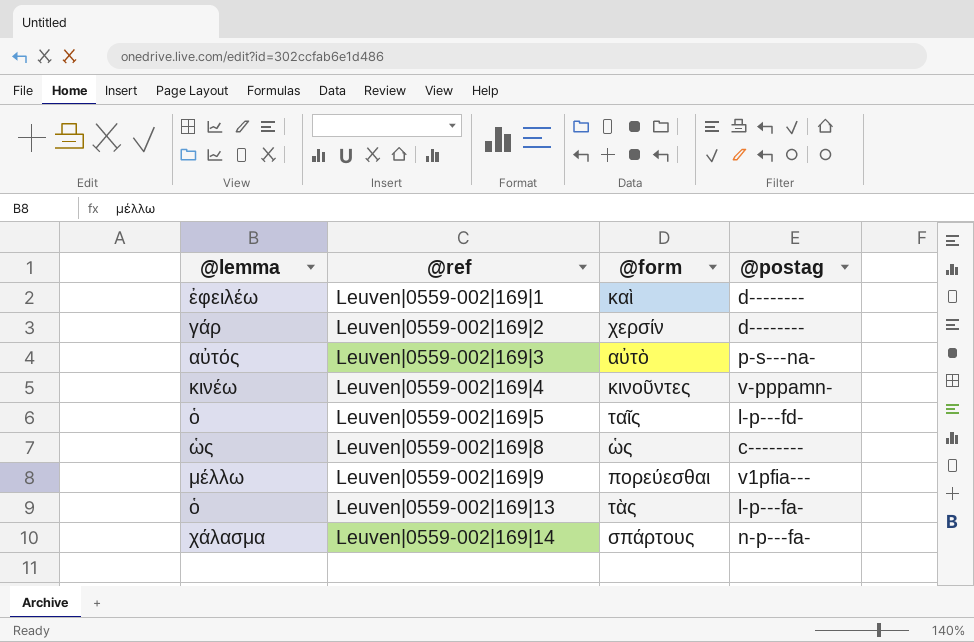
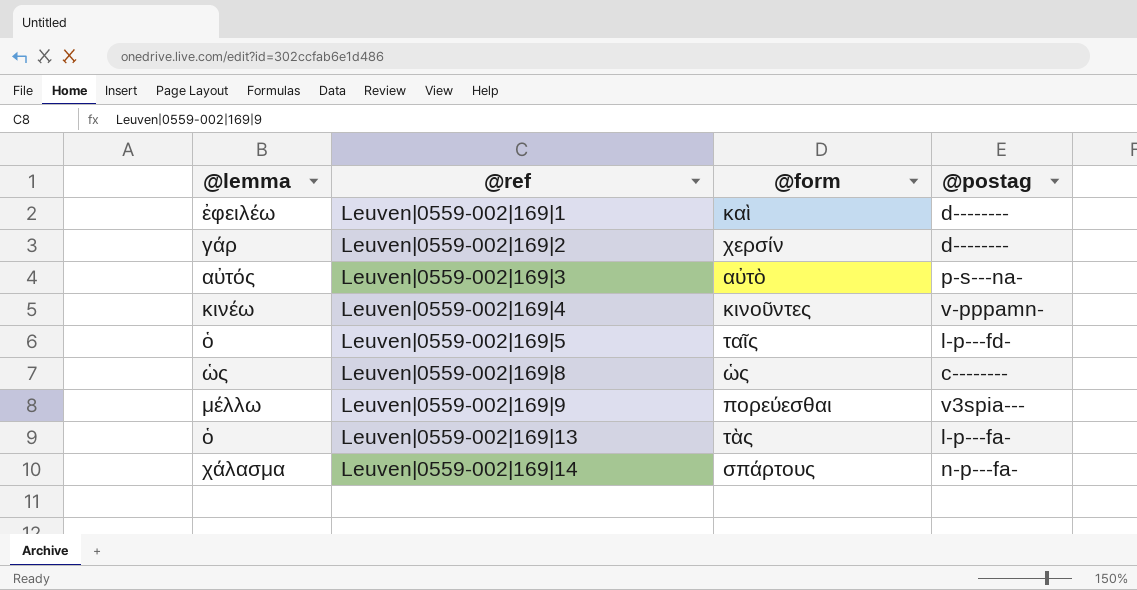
Leuven|0559-002|169|9 | @postag: v1pfia--- -> v3spia---

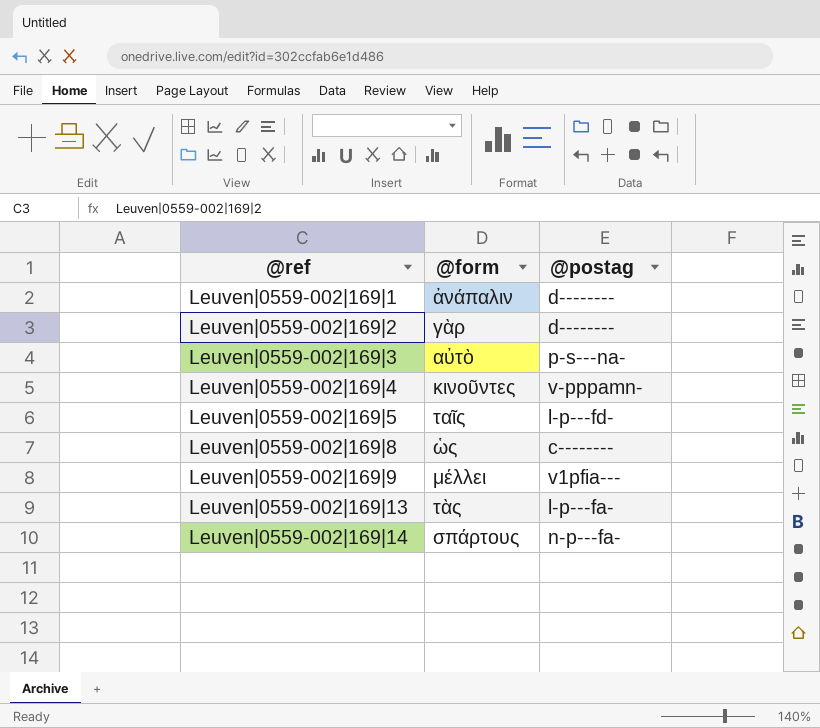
column @lemma | position: 1 -> none
Leuven|0559-002|169|1 | @form: καὶ -> ἀνάπαλιν
Leuven|0559-002|169|2 | @form: χερσίν -> γὰρ
Leuven|0559-002|169|9 | @form: πορεύεσθαι -> μέλλει
Leuven|0559-002|169|9 | @postag: v3spia--- -> v1pfia---

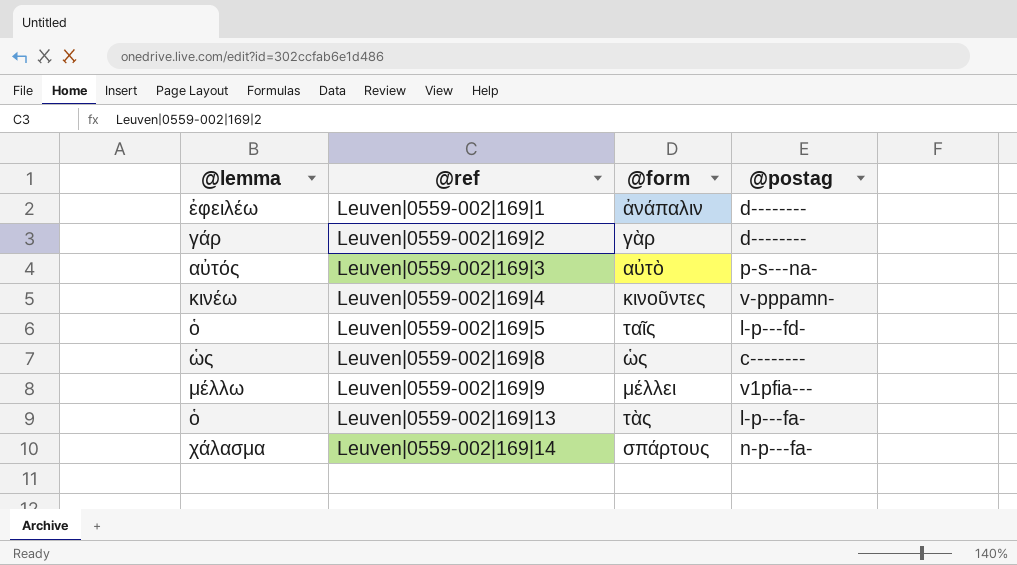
column @lemma | position: none -> 1

